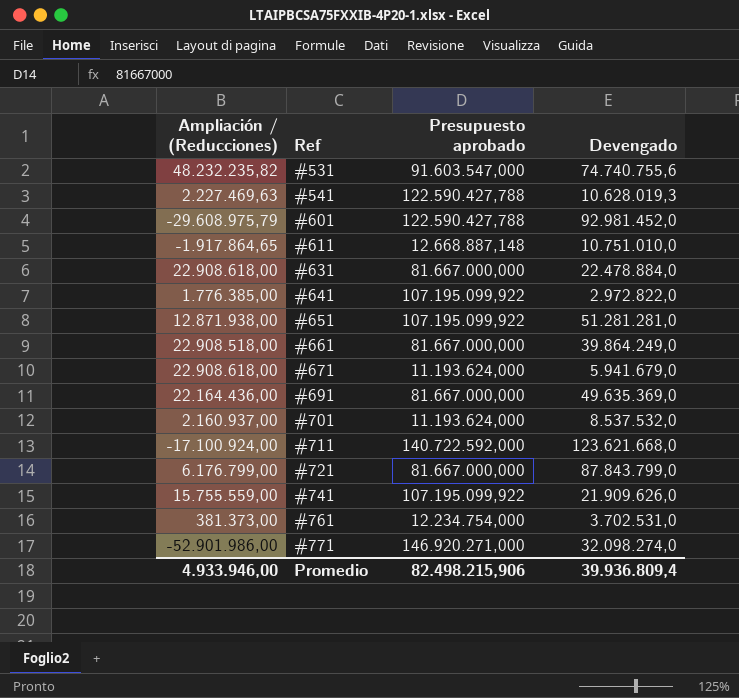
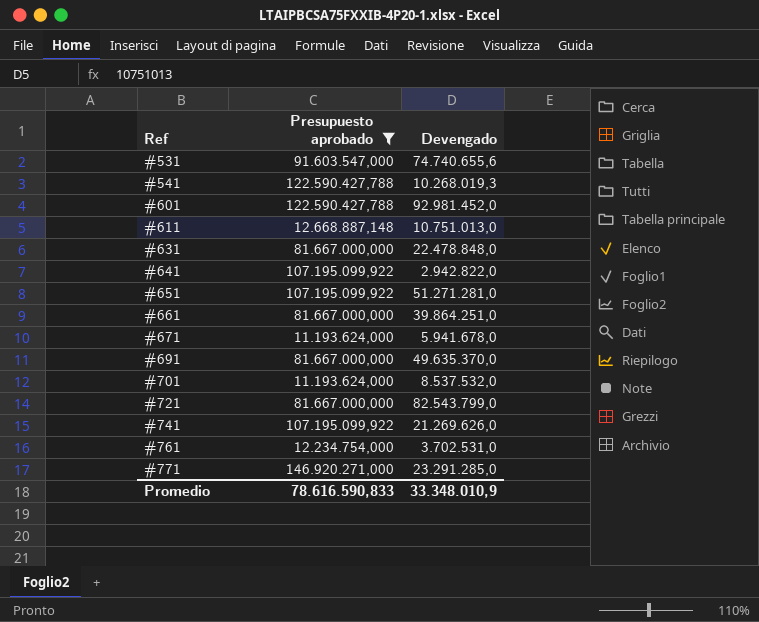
filter: none -> Presupuesto aprobado != 140.722.592,000
column Ampliación / (Reducciones) | position: 1 -> none
#531 | Devengado: 74.740.755,6 -> 74.740.655,6
#541 | Devengado: 10.628.019,3 -> 10.268.019,3
#611 | Devengado: 10.751.010,0 -> 10.751.013,0
#631 | Devengado: 22.478.884,0 -> 22.478.848,0
#641 | Devengado: 2.972.822,0 -> 2.942.822,0
#651 | Devengado: 51.281.281,0 -> 51.271.281,0
#661 | Devengado: 39.864.249,0 -> 39.864.251,0
#671 | Devengado: 5.941.679,0 -> 5.941.678,0
#691 | Devengado: 49.635.369,0 -> 49.635.370,0
#721 | Devengado: 87.843.799,0 -> 82.543.799,0
#741 | Devengado: 21.909.626,0 -> 21.269.626,0
#771 | Devengado: 32.098.274,0 -> 23.291.285,0
Promedio | Presupuesto aprobado: 82.498.215,906 -> 78.616.590,833
Promedio | Devengado: 39.936.809,4 -> 33.348.010,9

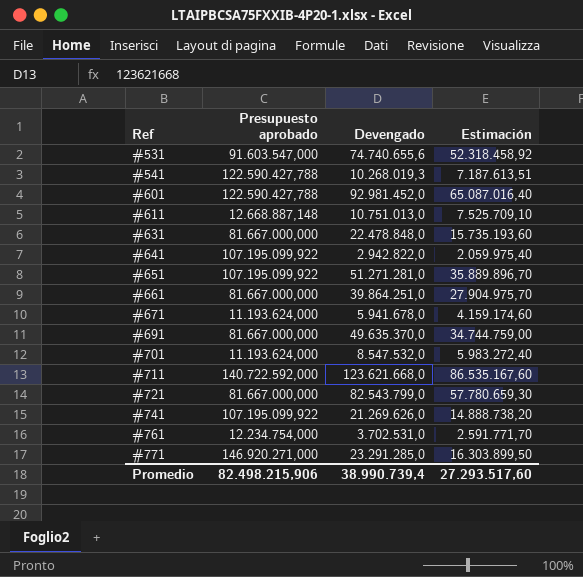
filter: Presupuesto aprobado != 140.722.592,000 -> none
column Estimación | formula: none -> [Devengado] * 0,7
#701 | Devengado: 8.537.532,0 -> 8.547.532,0
Promedio | Presupuesto aprobado: 78.616.590,833 -> 82.498.215,906
Promedio | Devengado: 33.348.010,9 -> 38.990.739,4

